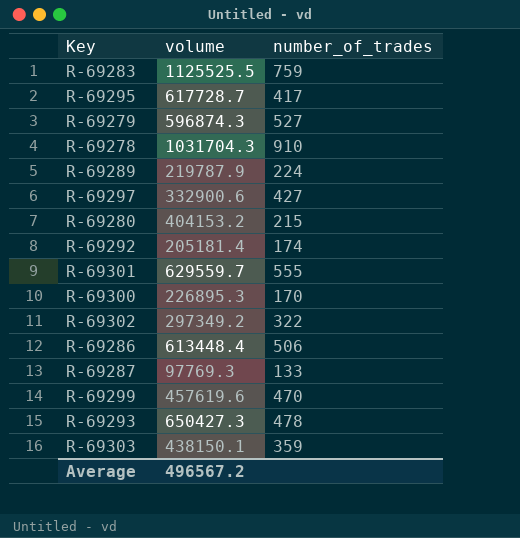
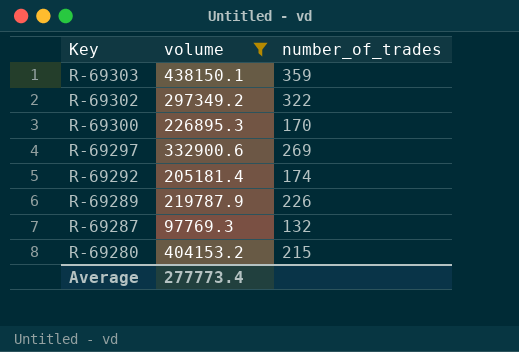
filter: none -> volume <= 438150.1
row order: none -> Key descending
R-69297 | number_of_trades: 427 -> 269
R-69289 | number_of_trades: 224 -> 226
R-69287 | number_of_trades: 133 -> 132
Average | volume: 496567.2 -> 277773.4

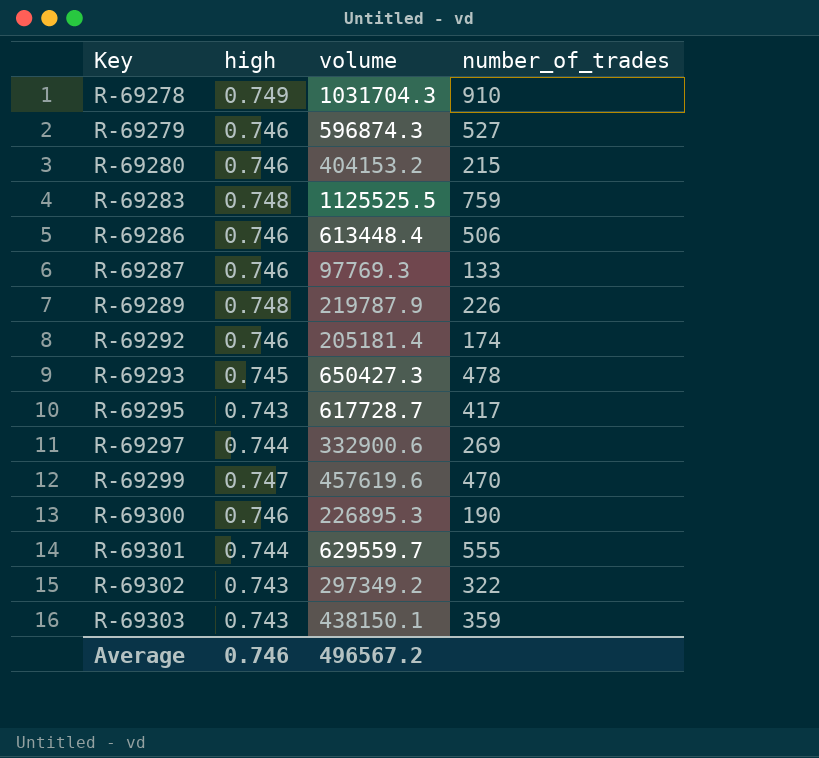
filter: volume <= 438150.1 -> none
row order: Key descending -> Key ascending
column high | position: none -> 2
R-69287 | number_of_trades: 132 -> 133
R-69300 | number_of_trades: 170 -> 190
Average | volume: 277773.4 -> 496567.2

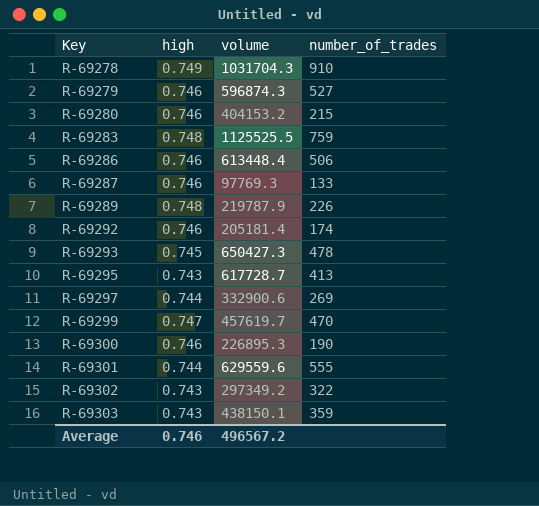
R-69295 | number_of_trades: 417 -> 413
R-69299 | volume: 457619.6 -> 457619.7
R-69301 | volume: 629559.7 -> 629559.6

